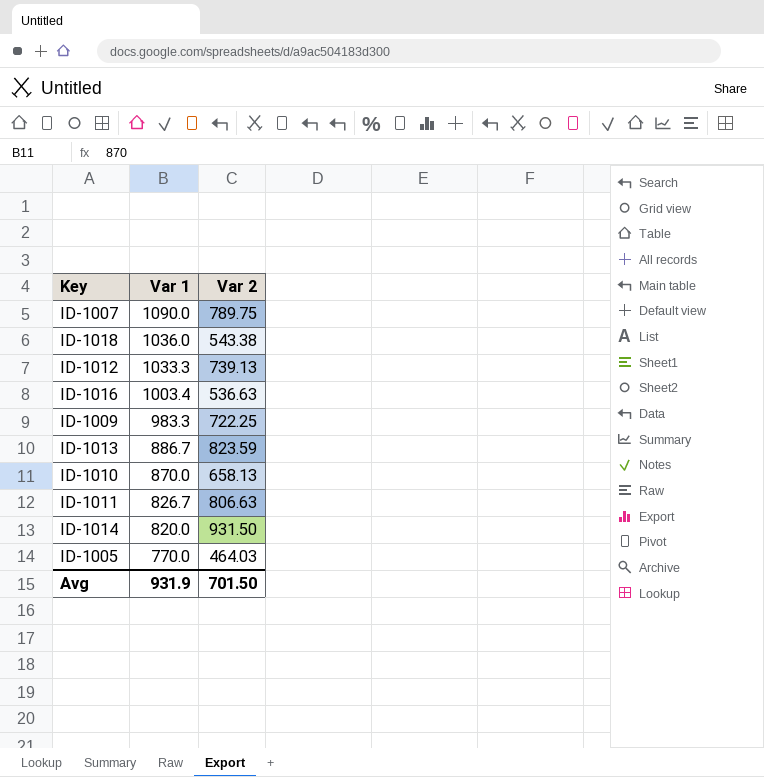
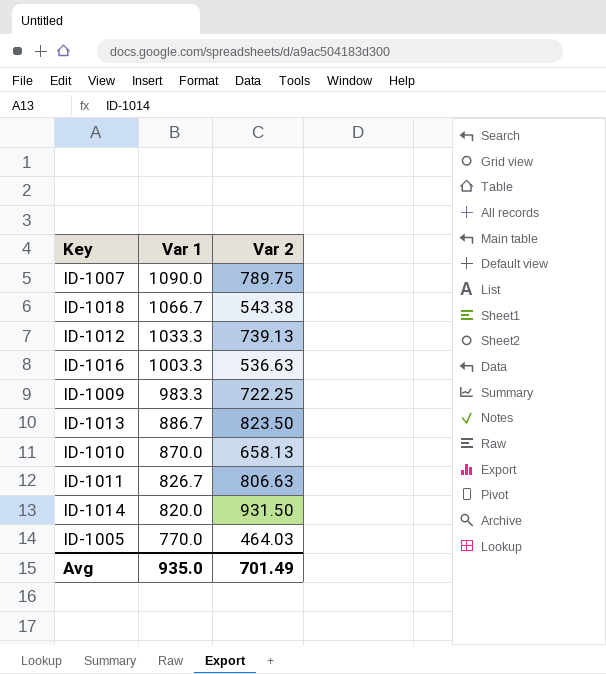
ID-1018 | Var 1: 1036.0 -> 1066.7
ID-1016 | Var 1: 1003.4 -> 1003.3
ID-1013 | Var 2: 823.59 -> 823.50
Avg | Var 1: 931.9 -> 935.0
Avg | Var 2: 701.50 -> 701.49

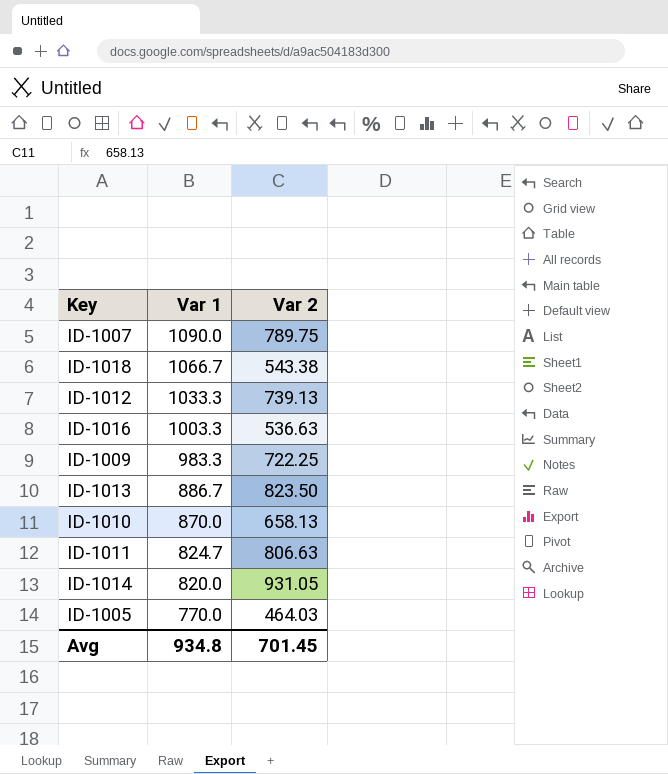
ID-1011 | Var 1: 826.7 -> 824.7
ID-1014 | Var 2: 931.50 -> 931.05
Avg | Var 1: 935.0 -> 934.8
Avg | Var 2: 701.49 -> 701.45

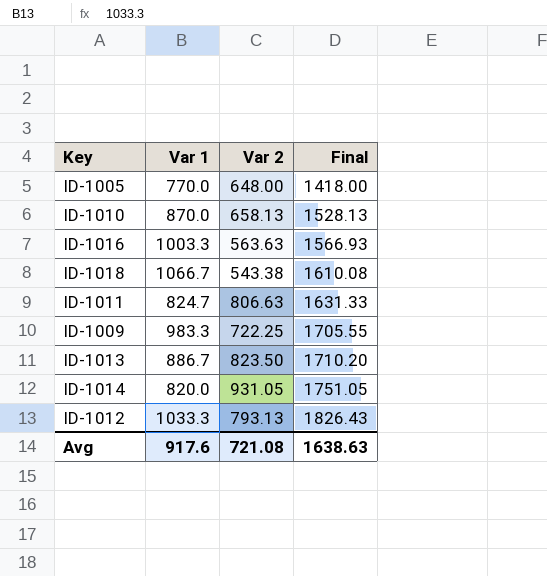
row order: Var 1 descending -> Final ascending
column Final | formula: none -> [Var 1] + [Var 2]
row ID-1007: 1090.0 | 789.75 -> none
ID-1005 | Var 2: 464.03 -> 648.00
ID-1016 | Var 2: 536.63 -> 563.63
ID-1012 | Var 2: 739.13 -> 793.13
Avg | Var 1: 934.8 -> 917.6
Avg | Var 2: 701.45 -> 721.08

